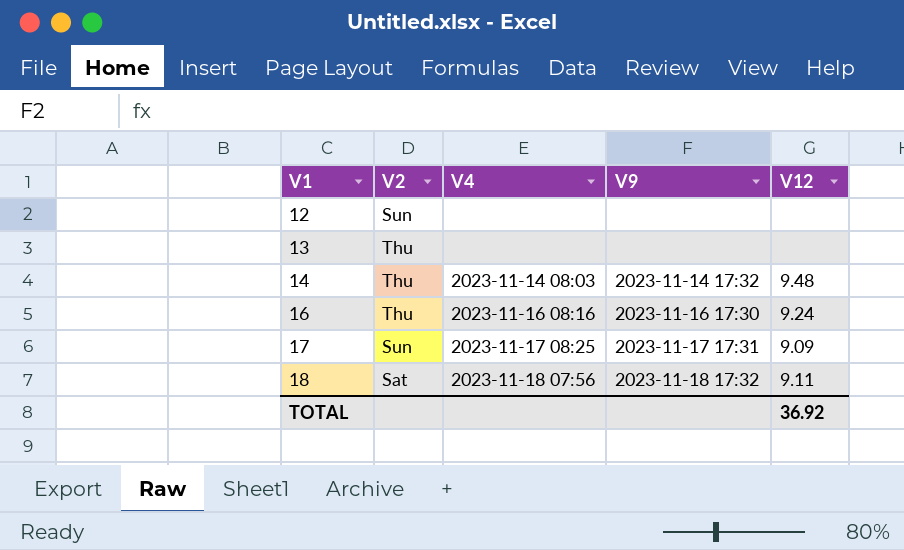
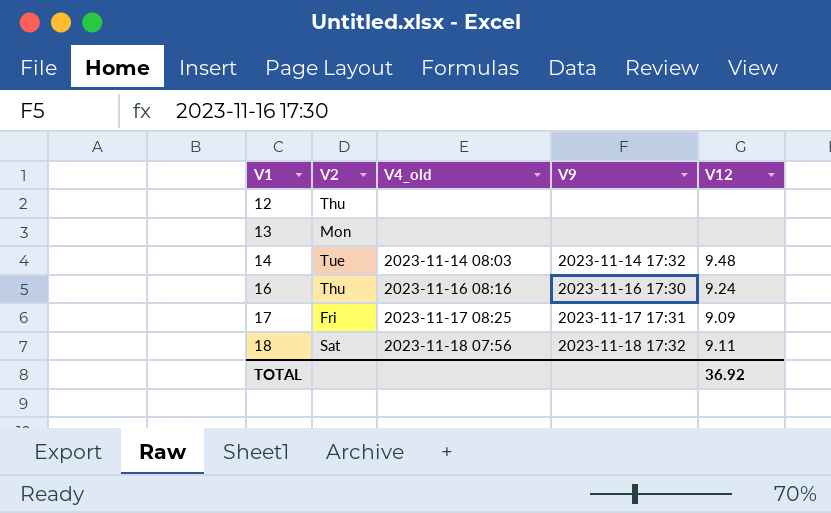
column name: V4 -> V4_old
12 | V2: Sun -> Thu
13 | V2: Thu -> Mon
14 | V2: Thu -> Tue
17 | V2: Sun -> Fri

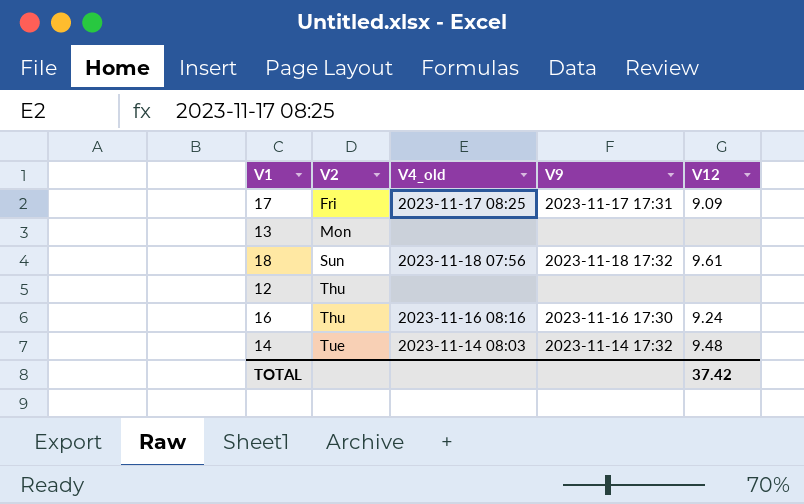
row order: V1 ascending -> V2 ascending
18 | V2: Sat -> Sun
18 | V12: 9.11 -> 9.61
TOTAL | V12: 36.92 -> 37.42

